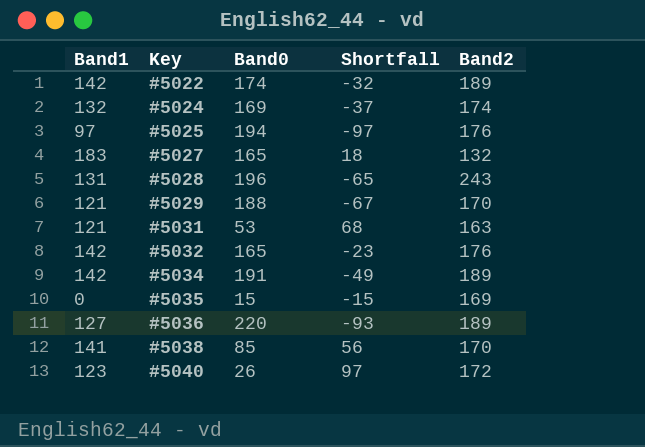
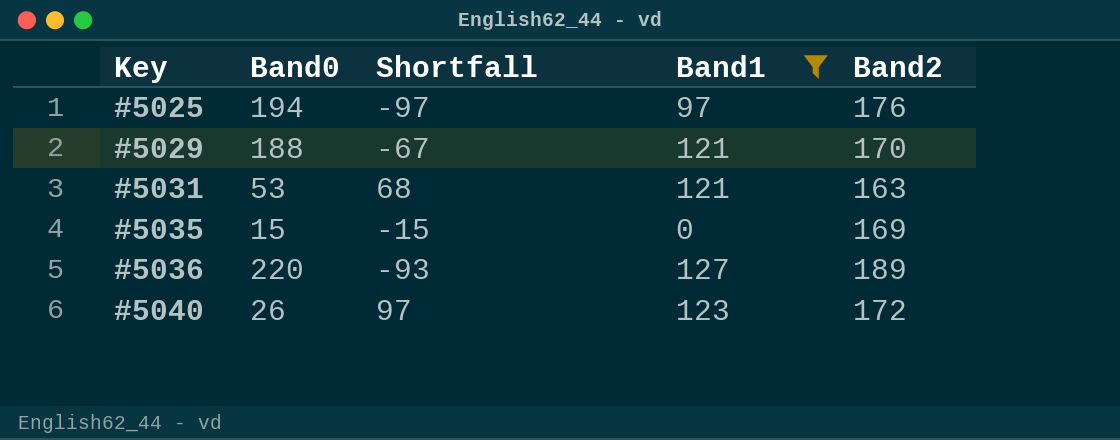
filter: none -> Band1 <= 127
column Band1 | position: 1 -> 4

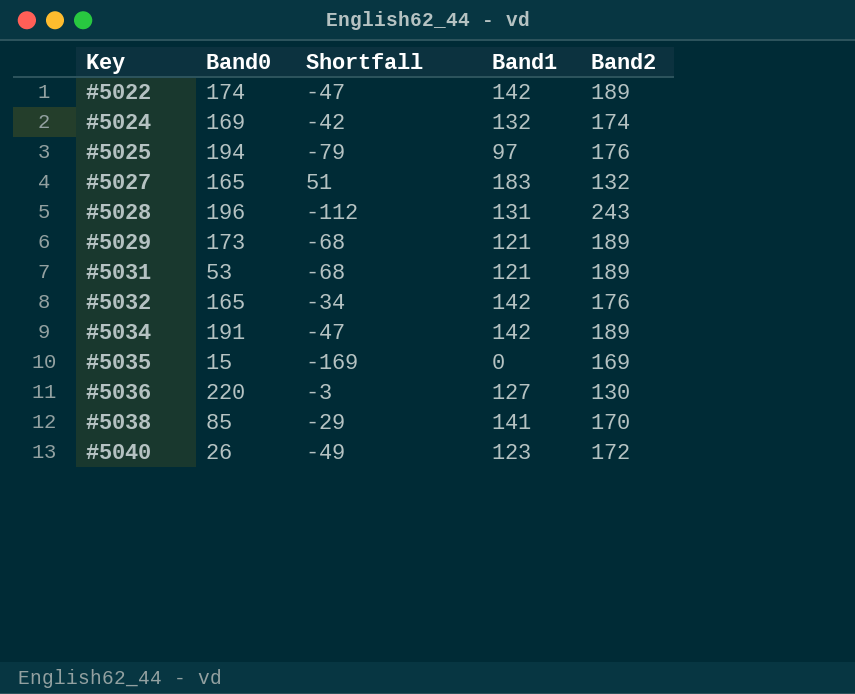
filter: Band1 <= 127 -> none
column Shortfall | formula: [Band1] - [Band0] -> [Band1] - [Band2]
#5029 | Band0: 188 -> 173
#5029 | Band2: 170 -> 189
#5031 | Band2: 163 -> 189
#5036 | Band2: 189 -> 130

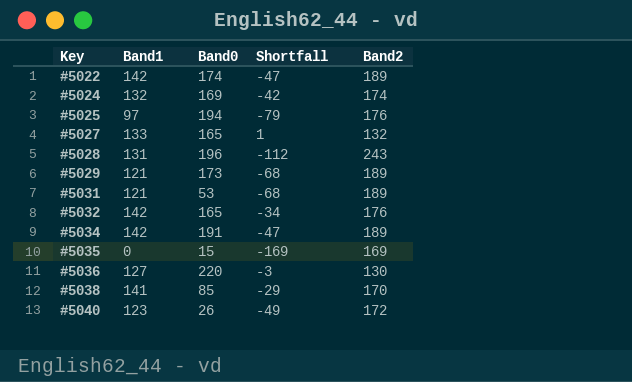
column Band1 | position: 4 -> 2
#5027 | Band1: 183 -> 133
#5027 | Shortfall: 51 -> 1

